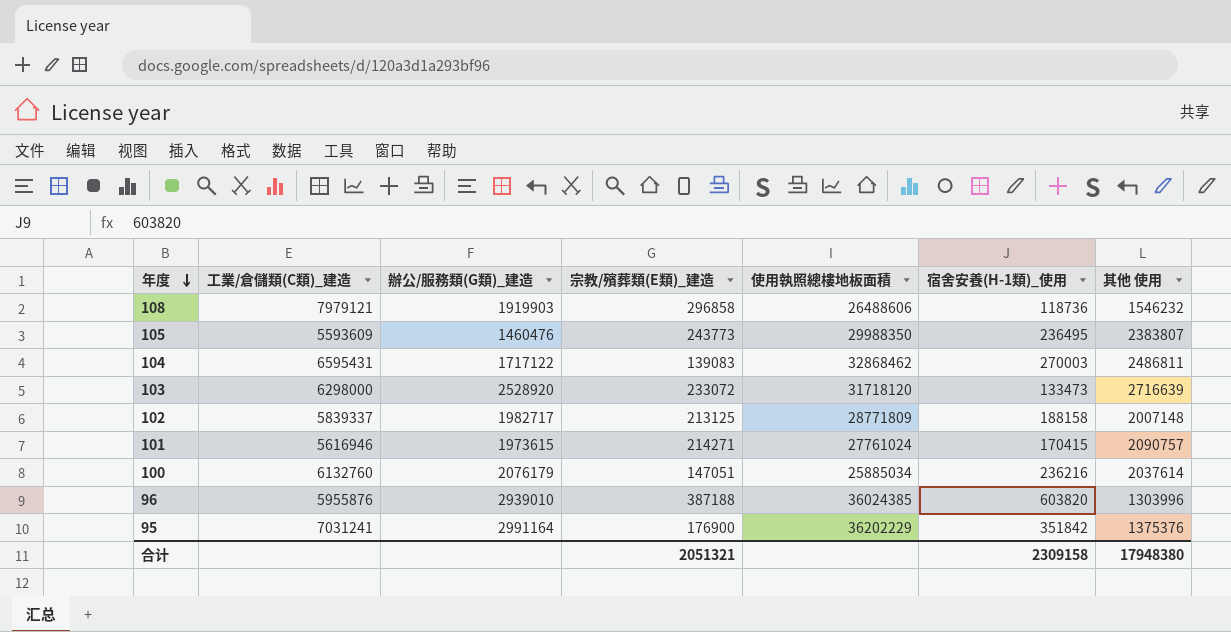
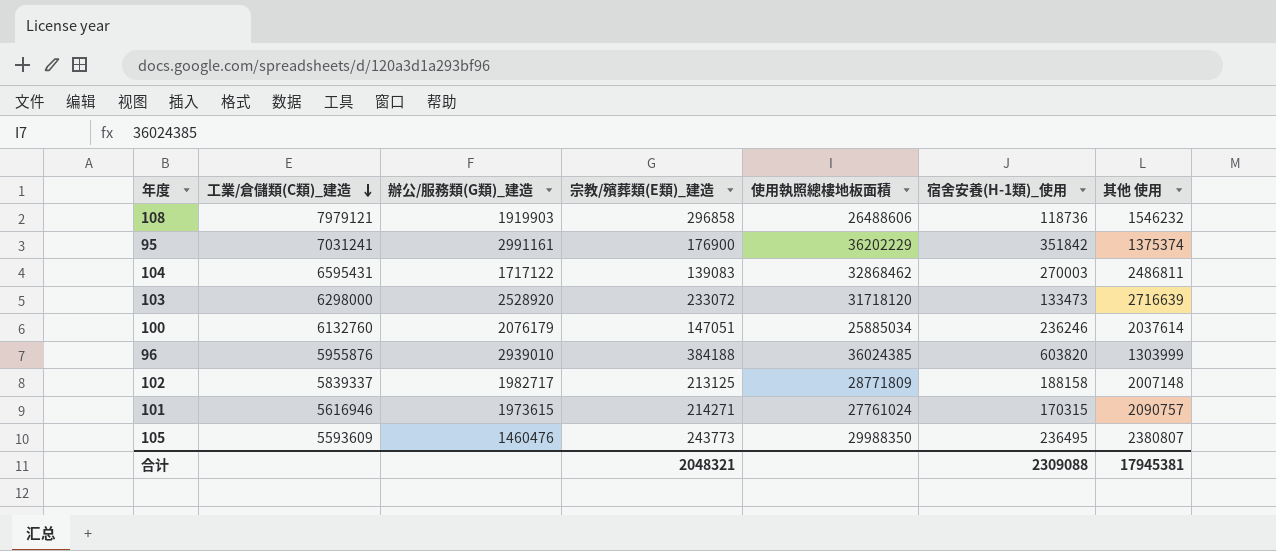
row order: 年度 descending -> 工業/倉儲類(C類)_建造 descending
95 | 辦公/服務類(G類)_建造: 2991164 -> 2991161
95 | 其他 使用: 1375376 -> 1375374
100 | 宿舍安養(H-1類)_使用: 236216 -> 236246
96 | 宗教/殯葬類(E類)_建造: 387188 -> 384188
96 | 其他 使用: 1303996 -> 1303999
101 | 宿舍安養(H-1類)_使用: 170415 -> 170315
105 | 其他 使用: 2383807 -> 2380807
合计 | 宗教/殯葬類(E類)_建造: 2051321 -> 2048321
合计 | 宿舍安養(H-1類)_使用: 2309158 -> 2309088
合计 | 其他 使用: 17948380 -> 17945381

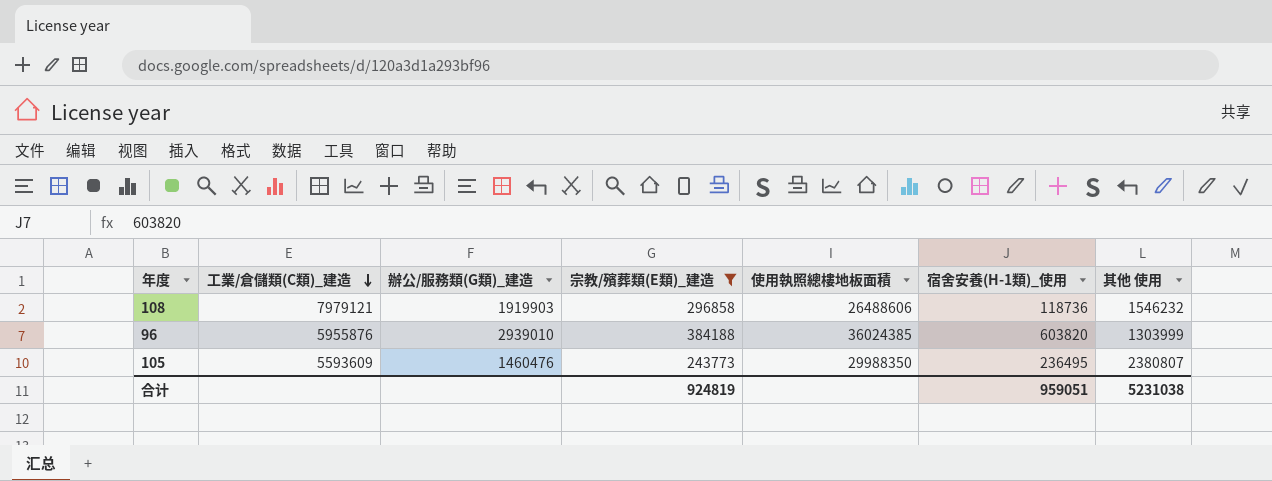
filter: none -> 宗教/殯葬類(E類)_建造 >= 243773
合计 | 宗教/殯葬類(E類)_建造: 2048321 -> 924819
合计 | 宿舍安養(H-1類)_使用: 2309088 -> 959051
合计 | 其他 使用: 17945381 -> 5231038

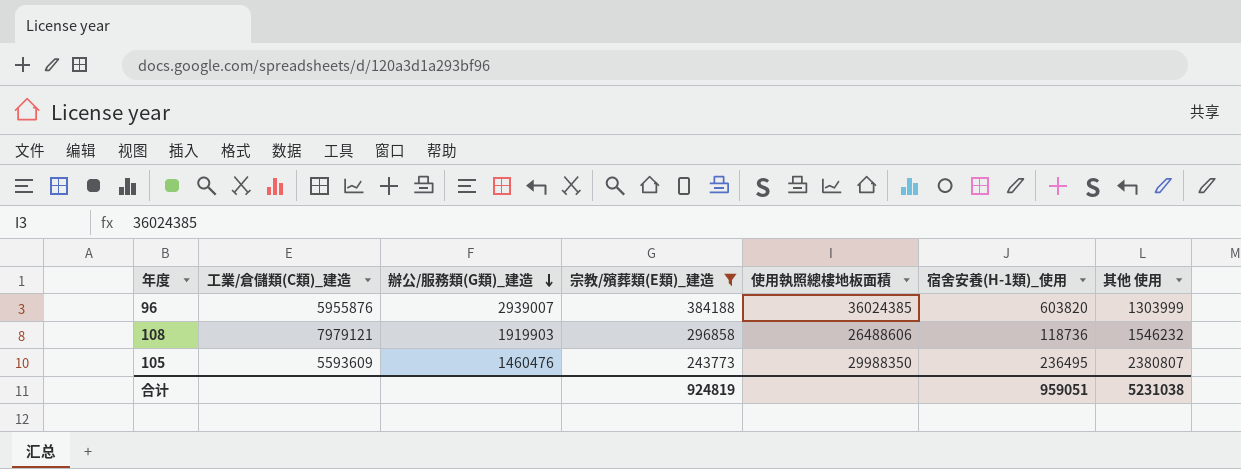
row order: 工業/倉儲類(C類)_建造 descending -> 辦公/服務類(G類)_建造 descending
96 | 辦公/服務類(G類)_建造: 2939010 -> 2939007

